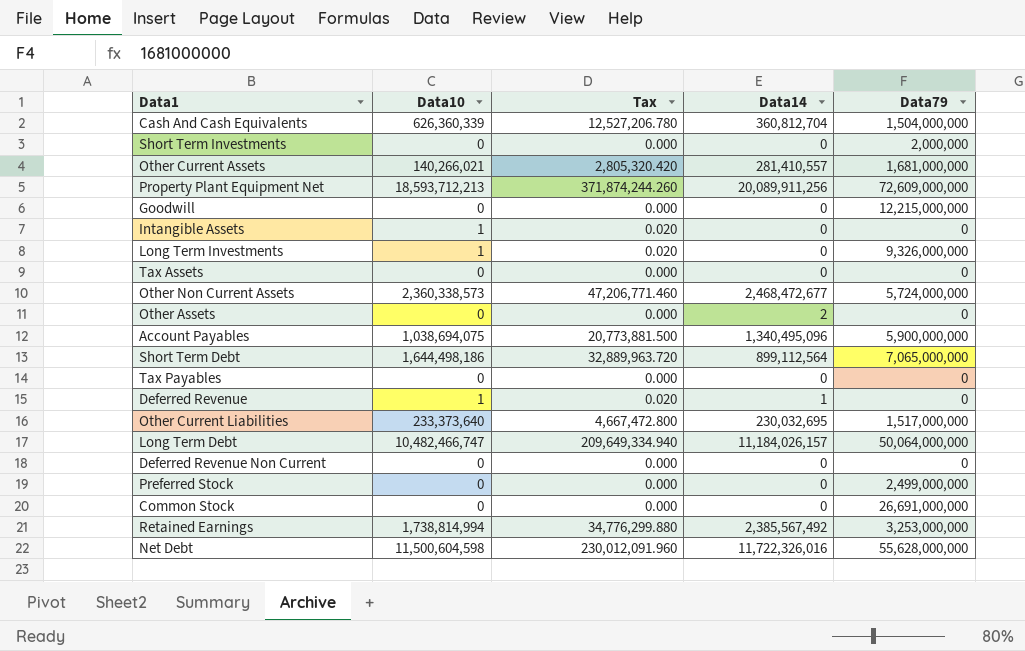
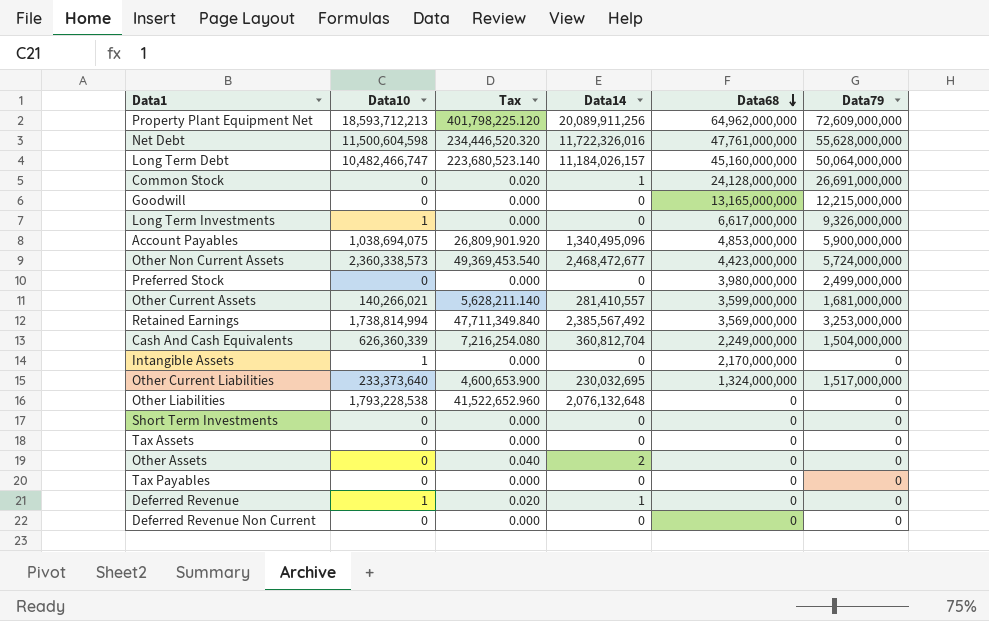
row order: none -> Data68 descending
column Tax | formula: [Data10] * 0.02 -> [Data14] * 0.02
column Data68 | position: none -> 5
row Short Term Debt: 1,644,498,186 | 32,889,963.720 | 899,112,564 | 7,065,000,000 -> none
Common Stock | Data14: 0 -> 1
row Other Liabilities: none -> 1,793,228,538 | 41,522,652.960 | 2,076,132,648 | 0 | 0
Short Term Investments | Data79: 2,000,000 -> 0

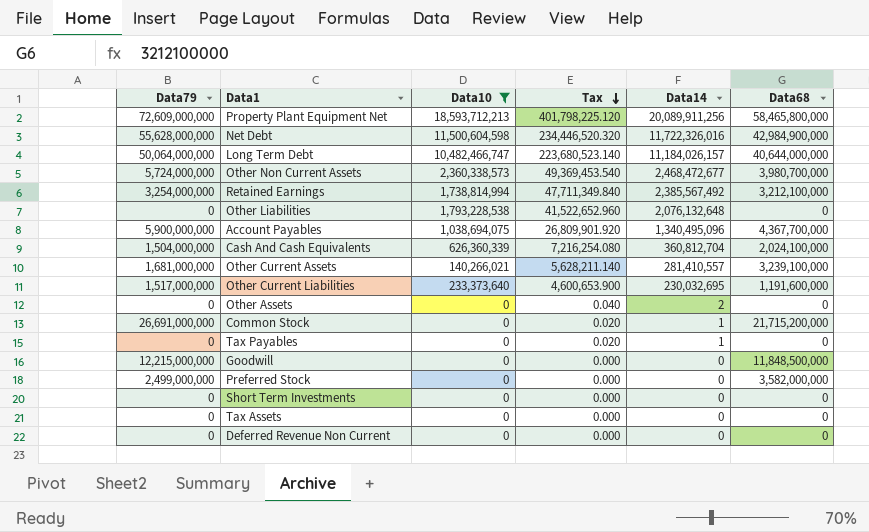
filter: none -> Data10 != 1
row order: Data68 descending -> Tax descending
column Data79 | position: 6 -> 1
Property Plant Equipment Net | Data68: 64,962,000,000 -> 58,465,800,000
Net Debt | Data68: 47,761,000,000 -> 42,984,900,000
Long Term Debt | Data68: 45,160,000,000 -> 40,644,000,000
Other Non Current Assets | Data68: 4,423,000,000 -> 3,980,700,000
Retained Earnings | Data79: 3,253,000,000 -> 3,254,000,000
Retained Earnings | Data68: 3,569,000,000 -> 3,212,100,000
Account Payables | Data68: 4,853,000,000 -> 4,367,700,000
Cash And Cash Equivalents | Data68: 2,249,000,000 -> 2,024,100,000
Other Current Assets | Data68: 3,599,000,000 -> 3,239,100,000
Other Current Liabilities | Data68: 1,324,000,000 -> 1,191,600,000
Common Stock | Data68: 24,128,000,000 -> 21,715,200,000
Tax Payables | Tax: 0.000 -> 0.020
Tax Payables | Data14: 0 -> 1
Goodwill | Data68: 13,165,000,000 -> 11,848,500,000
Preferred Stock | Data68: 3,980,000,000 -> 3,582,000,000

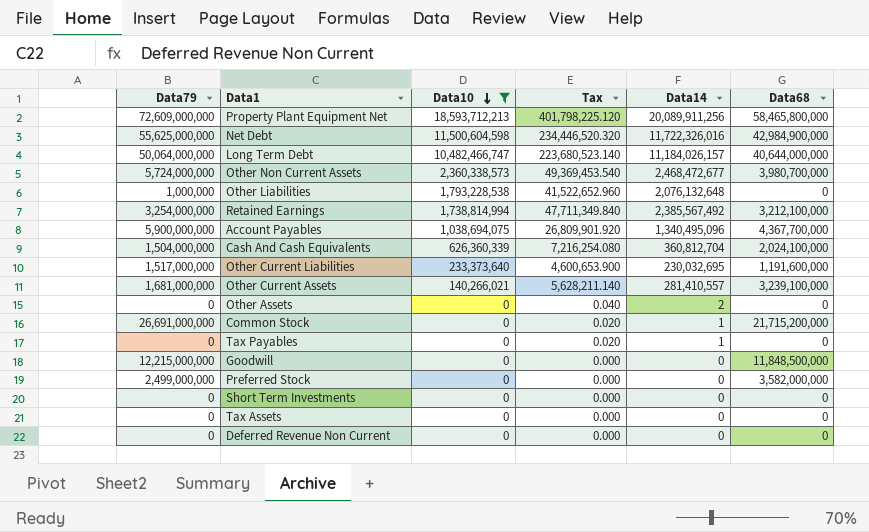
row order: Tax descending -> Data10 descending
Net Debt | Data79: 55,628,000,000 -> 55,625,000,000
Other Liabilities | Data79: 0 -> 1,000,000

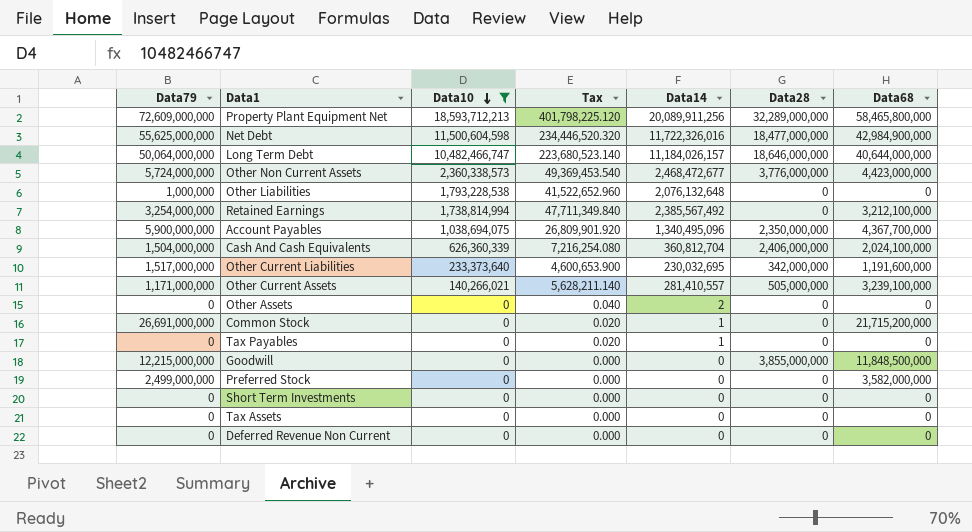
column Data28 | position: none -> 6
Other Non Current Assets | Data68: 3,980,700,000 -> 4,423,000,000
Other Current Assets | Data79: 1,681,000,000 -> 1,171,000,000

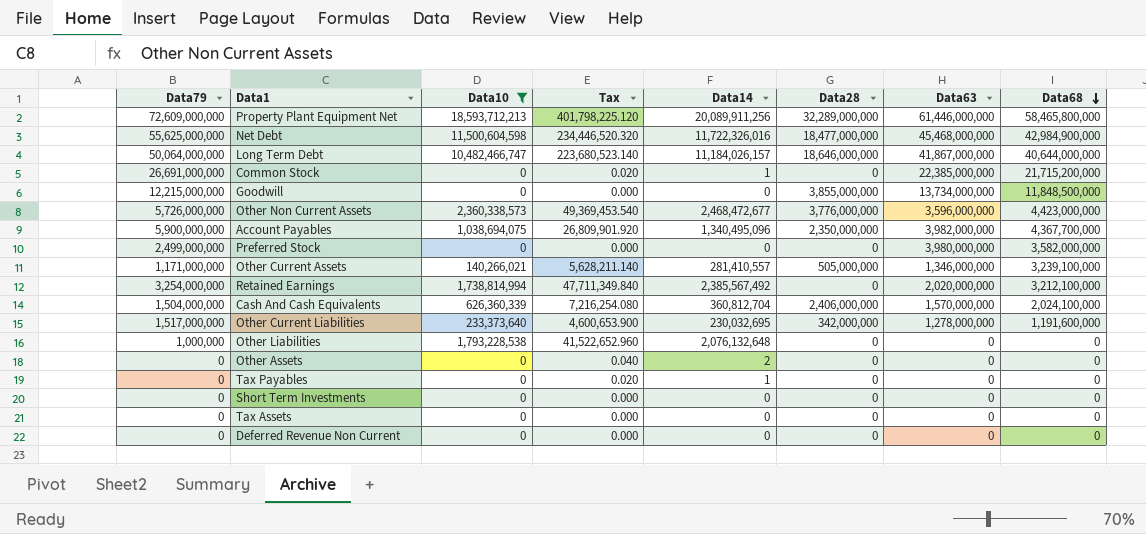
row order: Data10 descending -> Data68 descending
column Data63 | position: none -> 7
Other Non Current Assets | Data79: 5,724,000,000 -> 5,726,000,000

